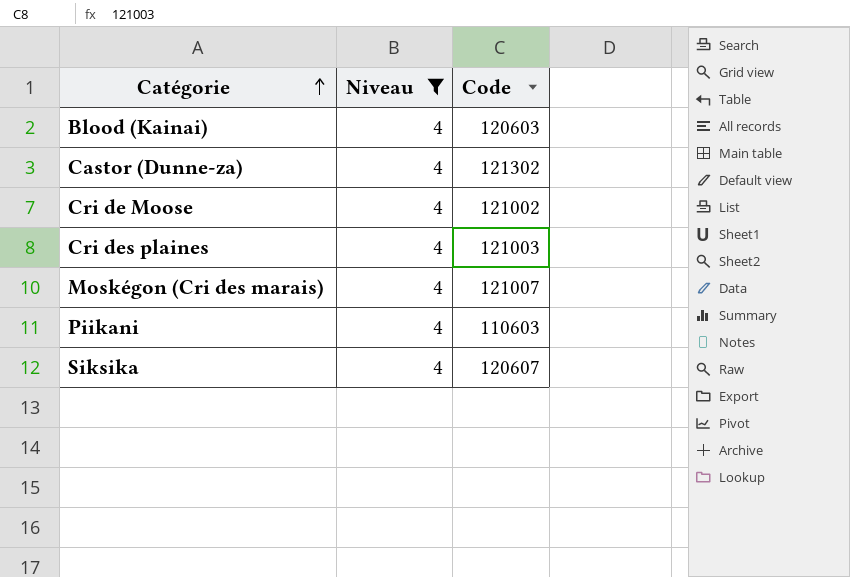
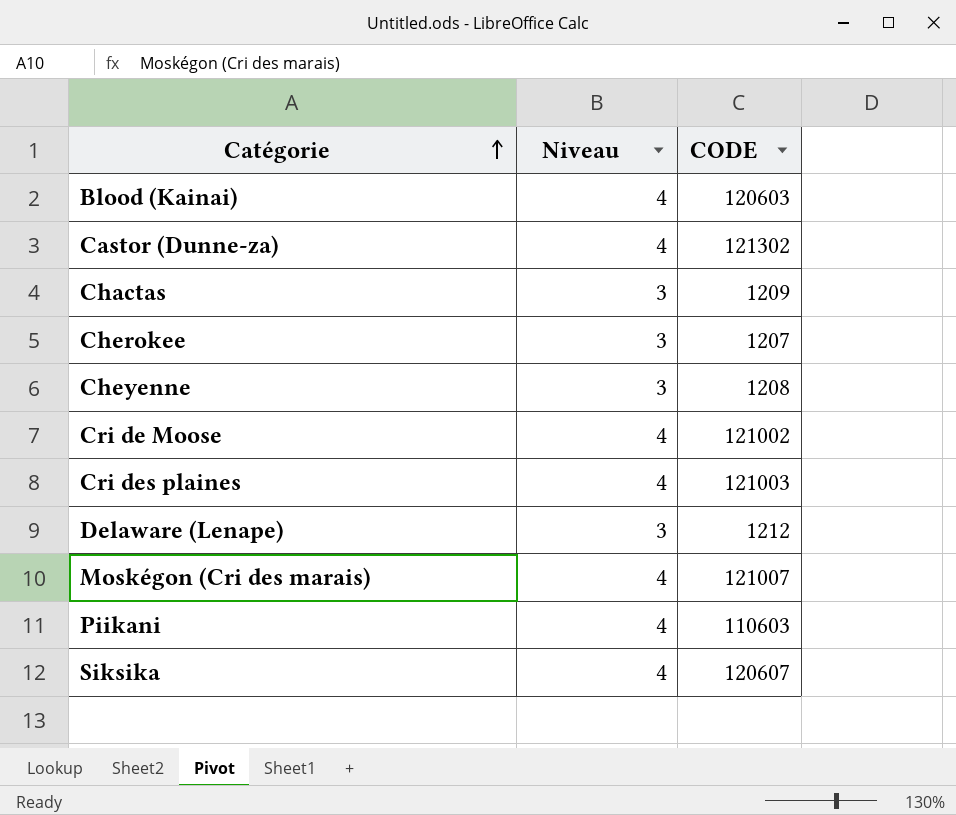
filter: Niveau = 4 -> none
column name: Code -> CODE

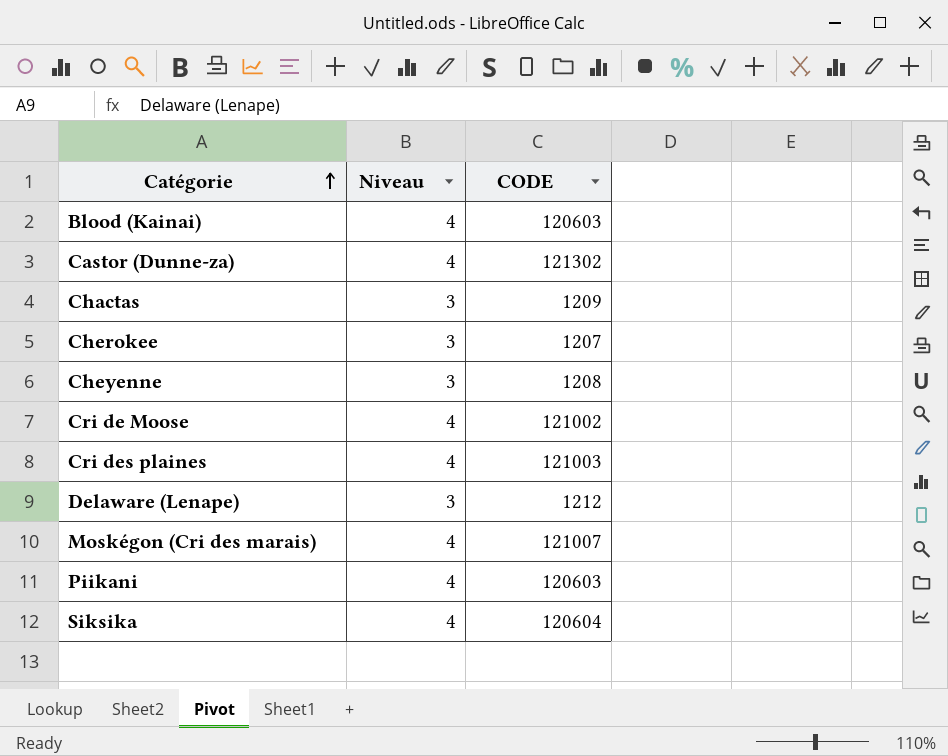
Piikani | CODE: 110603 -> 120603
Siksika | CODE: 120607 -> 120604

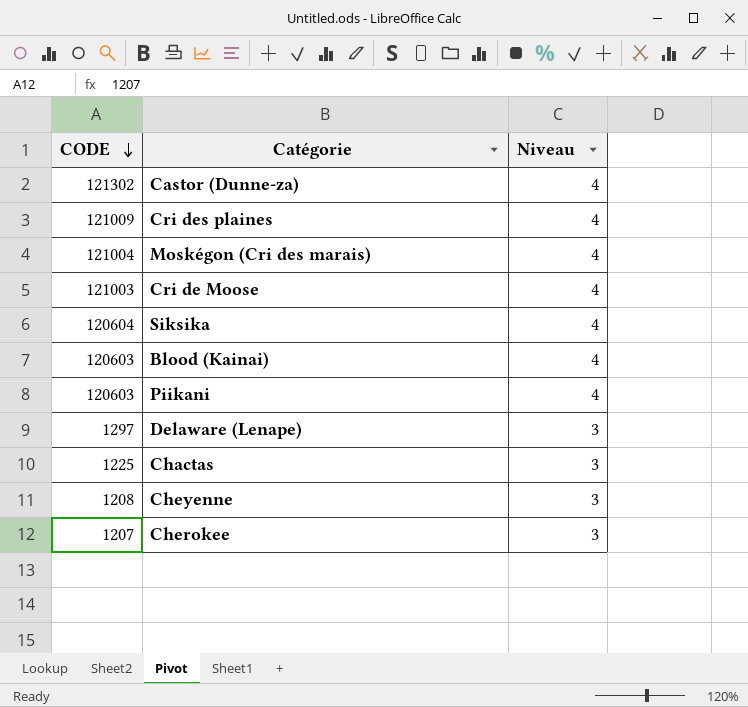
row order: Catégorie ascending -> CODE descending
column CODE | position: 3 -> 1
Cri des plaines | CODE: 121003 -> 121009
Moskégon (Cri des marais) | CODE: 121007 -> 121004
Cri de Moose | CODE: 121002 -> 121003
Delaware (Lenape) | CODE: 1212 -> 1297
Chactas | CODE: 1209 -> 1225

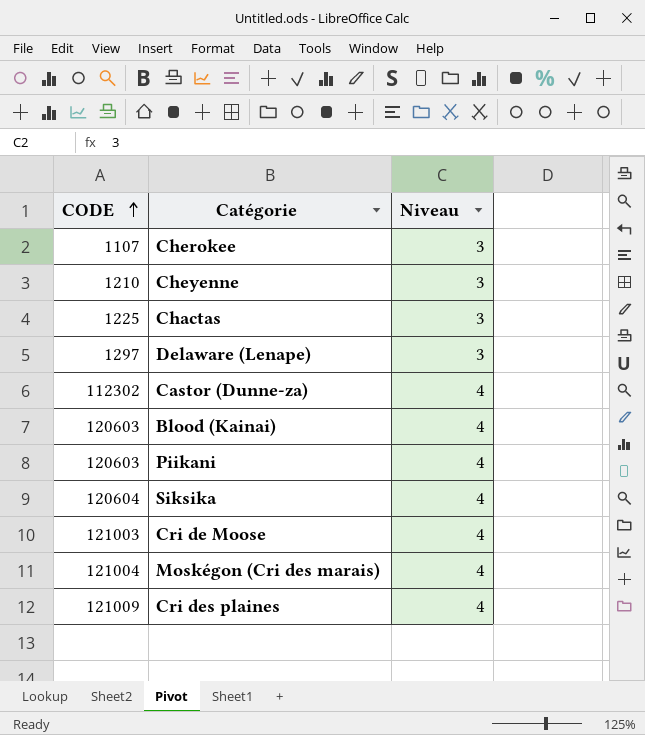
row order: CODE descending -> CODE ascending
Cherokee | CODE: 1207 -> 1107
Cheyenne | CODE: 1208 -> 1210
Castor (Dunne-za) | CODE: 121302 -> 112302

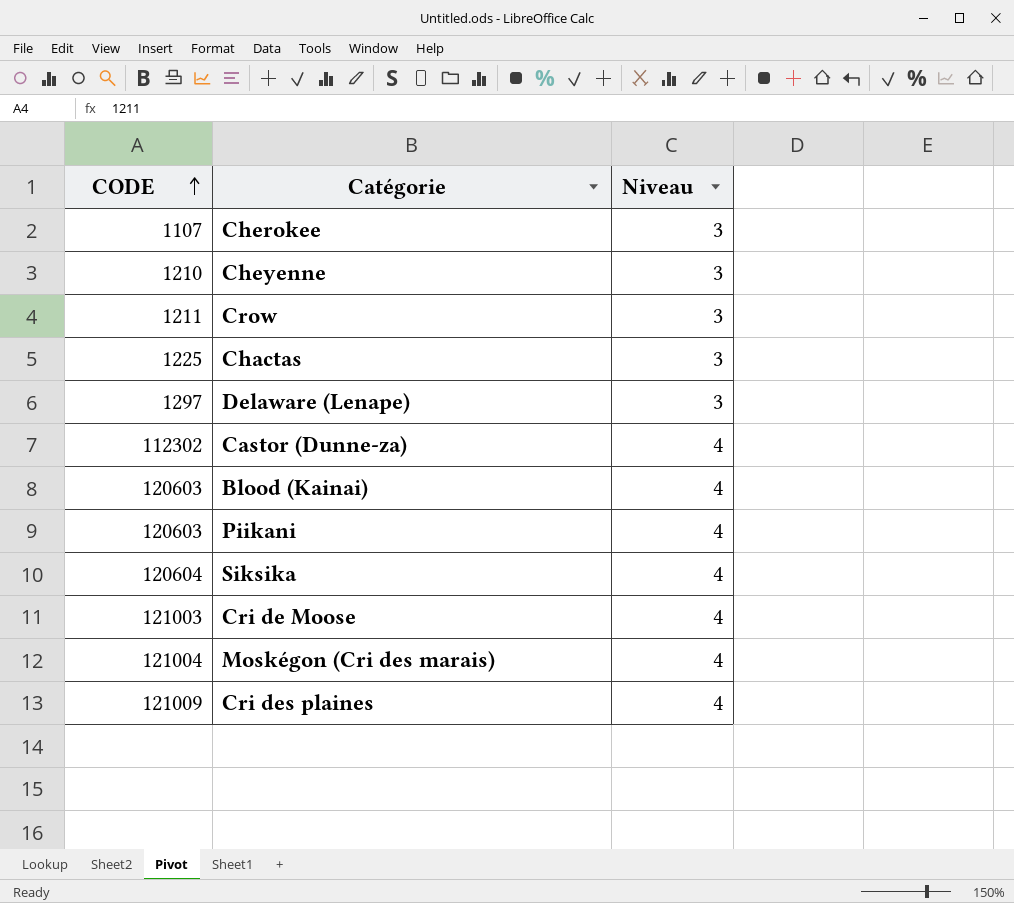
row Crow: none -> 1211 | 3

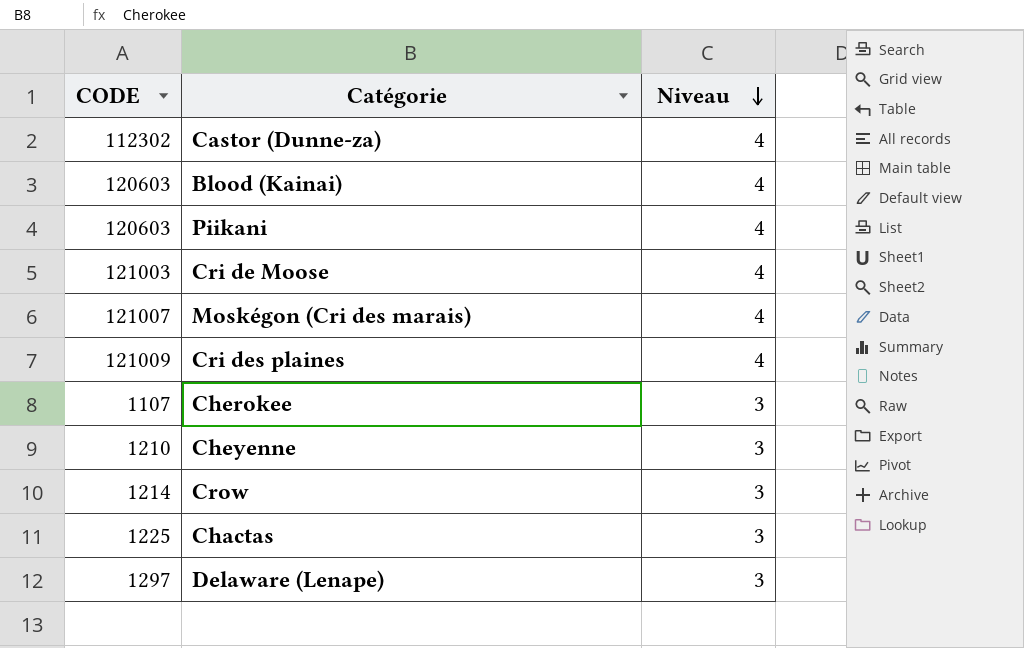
row order: CODE ascending -> Niveau descending
row Siksika: 120604 | 4 -> none
Moskégon (Cri des marais) | CODE: 121004 -> 121007
Crow | CODE: 1211 -> 1214

